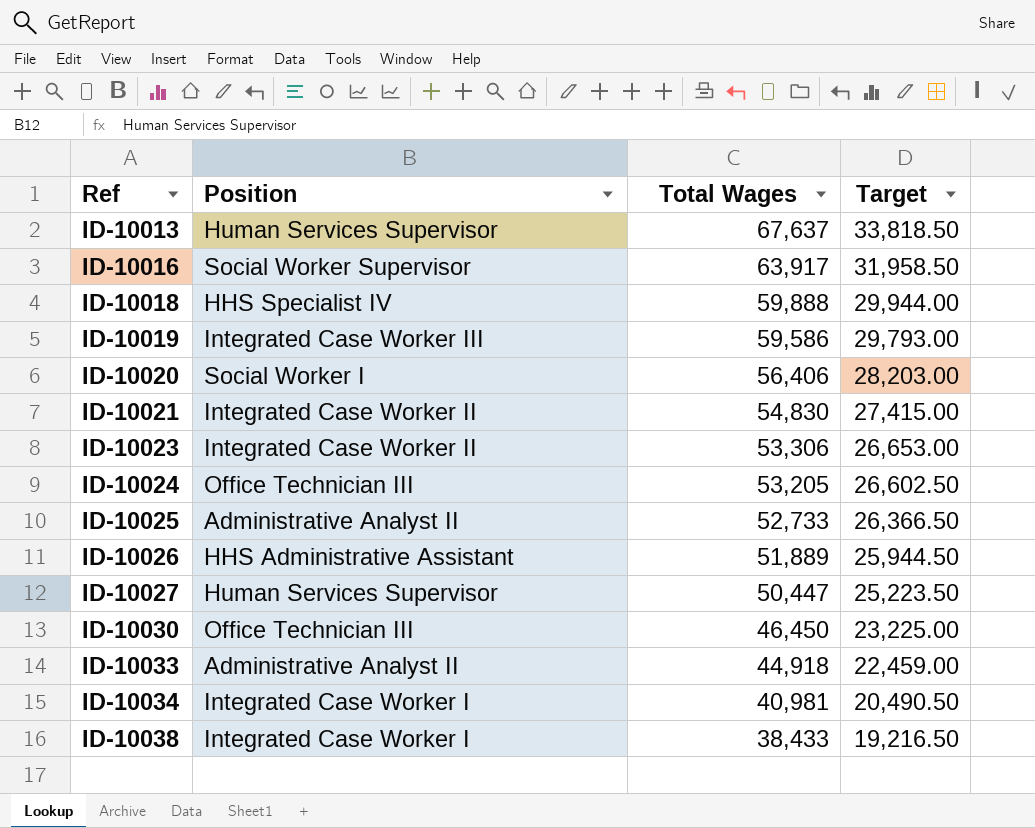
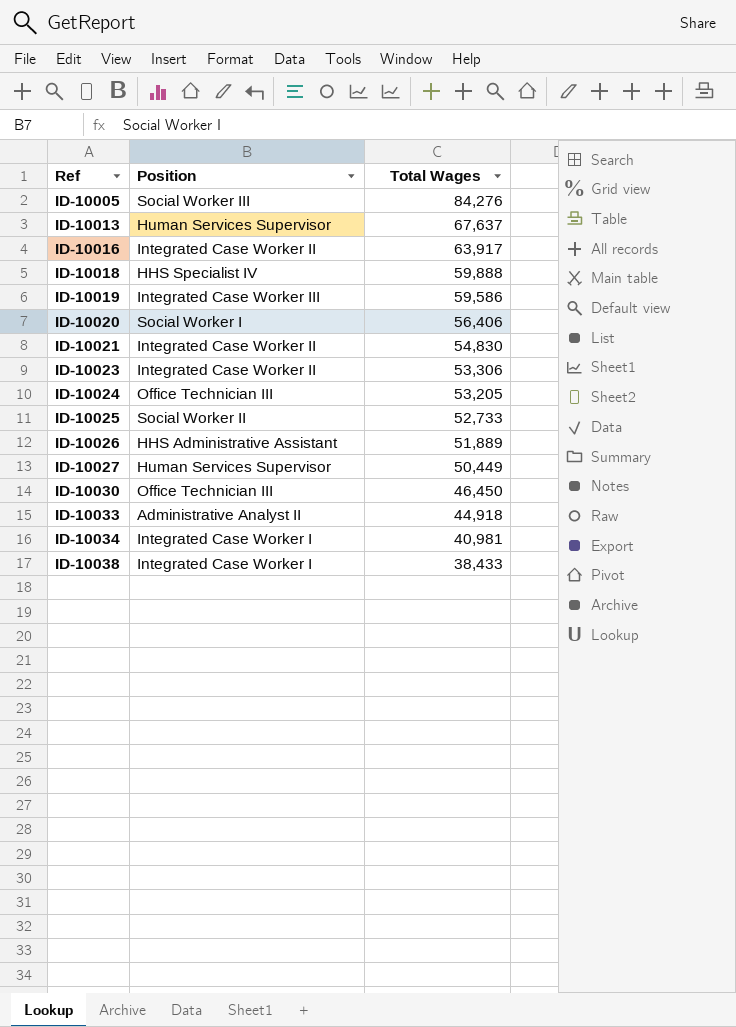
column Target | formula: [Total Wages] * 0.5 -> none
row ID-10005: none -> Social Worker III | 84,276
ID-10016 | Position: Social Worker Supervisor -> Integrated Case Worker II
ID-10025 | Position: Administrative Analyst II -> Social Worker II
ID-10027 | Total Wages: 50,447 -> 50,449

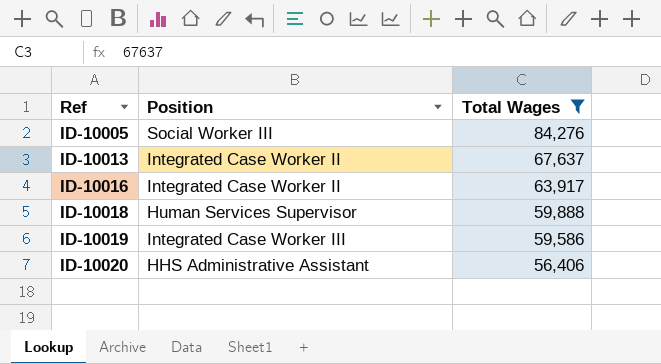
filter: none -> Total Wages >= 56,406
ID-10013 | Position: Human Services Supervisor -> Integrated Case Worker II
ID-10018 | Position: HHS Specialist IV -> Human Services Supervisor
ID-10020 | Position: Social Worker I -> HHS Administrative Assistant

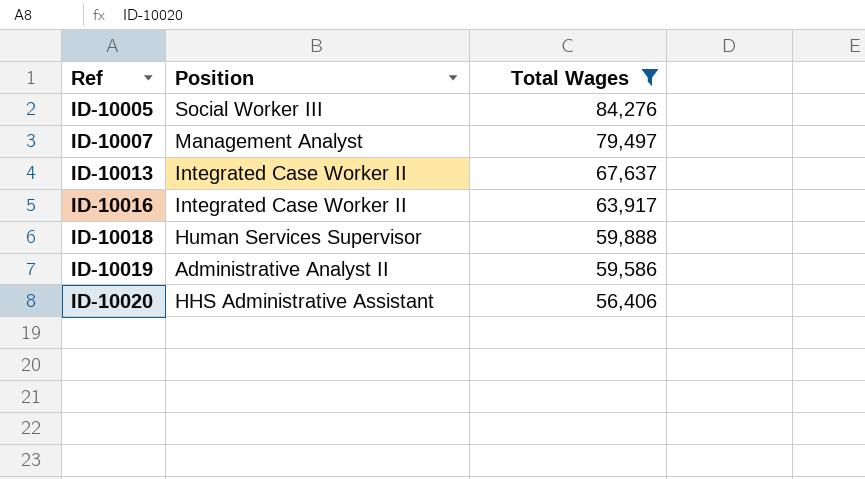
row ID-10007: none -> Management Analyst | 79,497
ID-10019 | Position: Integrated Case Worker III -> Administrative Analyst II

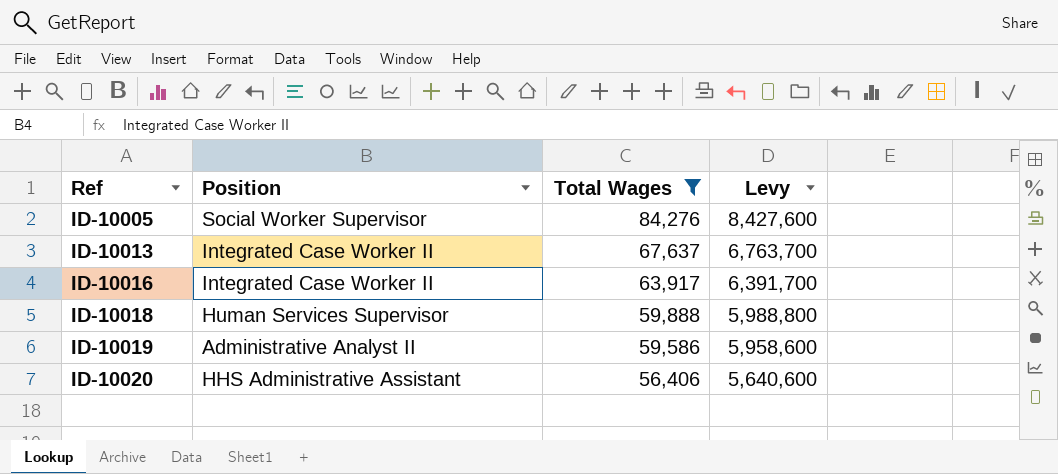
column Levy | formula: none -> [Total Wages] * 100
row ID-10007: Management Analyst | 79,497 -> none
ID-10005 | Position: Social Worker III -> Social Worker Supervisor

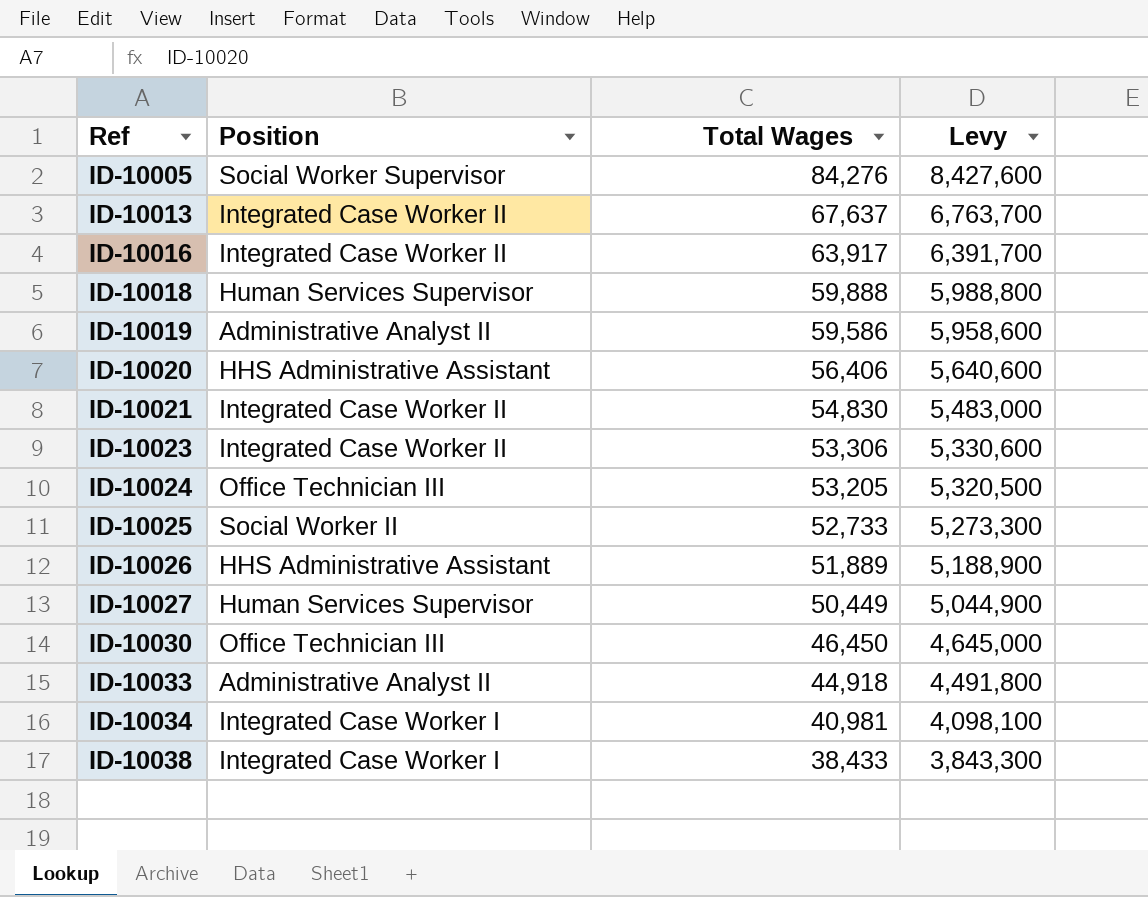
filter: Total Wages >= 56,406 -> none

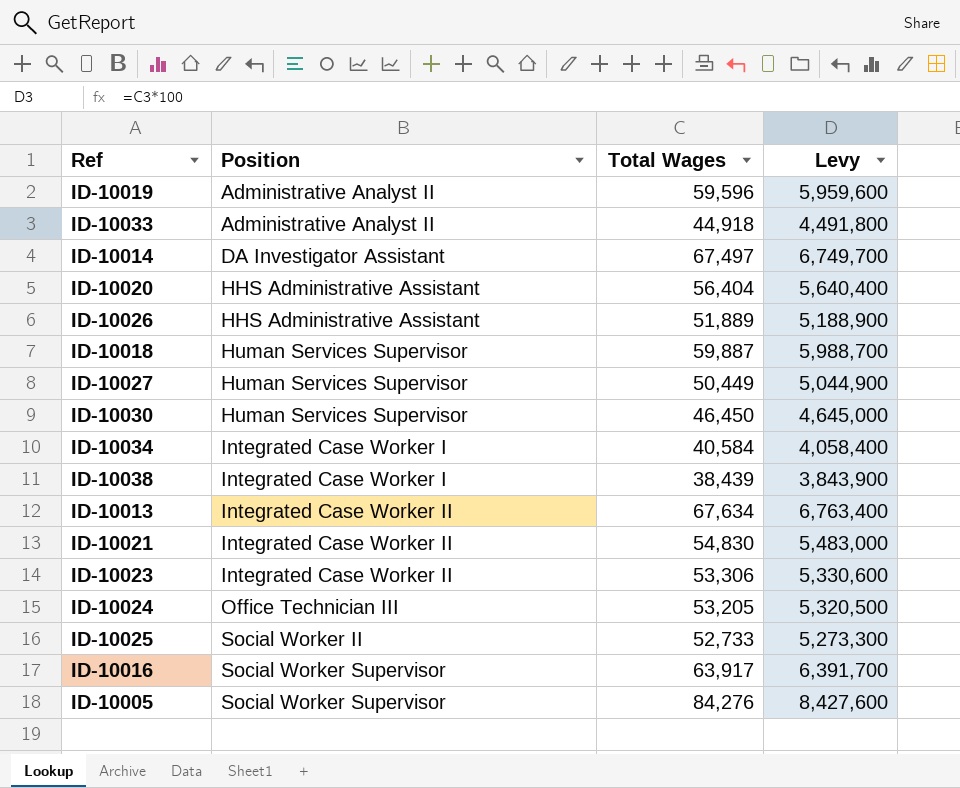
row order: Ref ascending -> Position ascending
ID-10019 | Total Wages: 59,586 -> 59,596
ID-10019 | Levy: 5,958,600 -> 5,959,600
row ID-10014: none -> DA Investigator Assistant | 67,497 | 6,749,700
ID-10020 | Total Wages: 56,406 -> 56,404
ID-10020 | Levy: 5,640,600 -> 5,640,400
ID-10018 | Total Wages: 59,888 -> 59,887
ID-10018 | Levy: 5,988,800 -> 5,988,700
ID-10030 | Position: Office Technician III -> Human Services Supervisor
ID-10034 | Total Wages: 40,981 -> 40,584
ID-10034 | Levy: 4,098,100 -> 4,058,400
ID-10038 | Total Wages: 38,433 -> 38,439
ID-10038 | Levy: 3,843,300 -> 3,843,900
ID-10013 | Total Wages: 67,637 -> 67,634
ID-10013 | Levy: 6,763,700 -> 6,763,400
ID-10016 | Position: Integrated Case Worker II -> Social Worker Supervisor

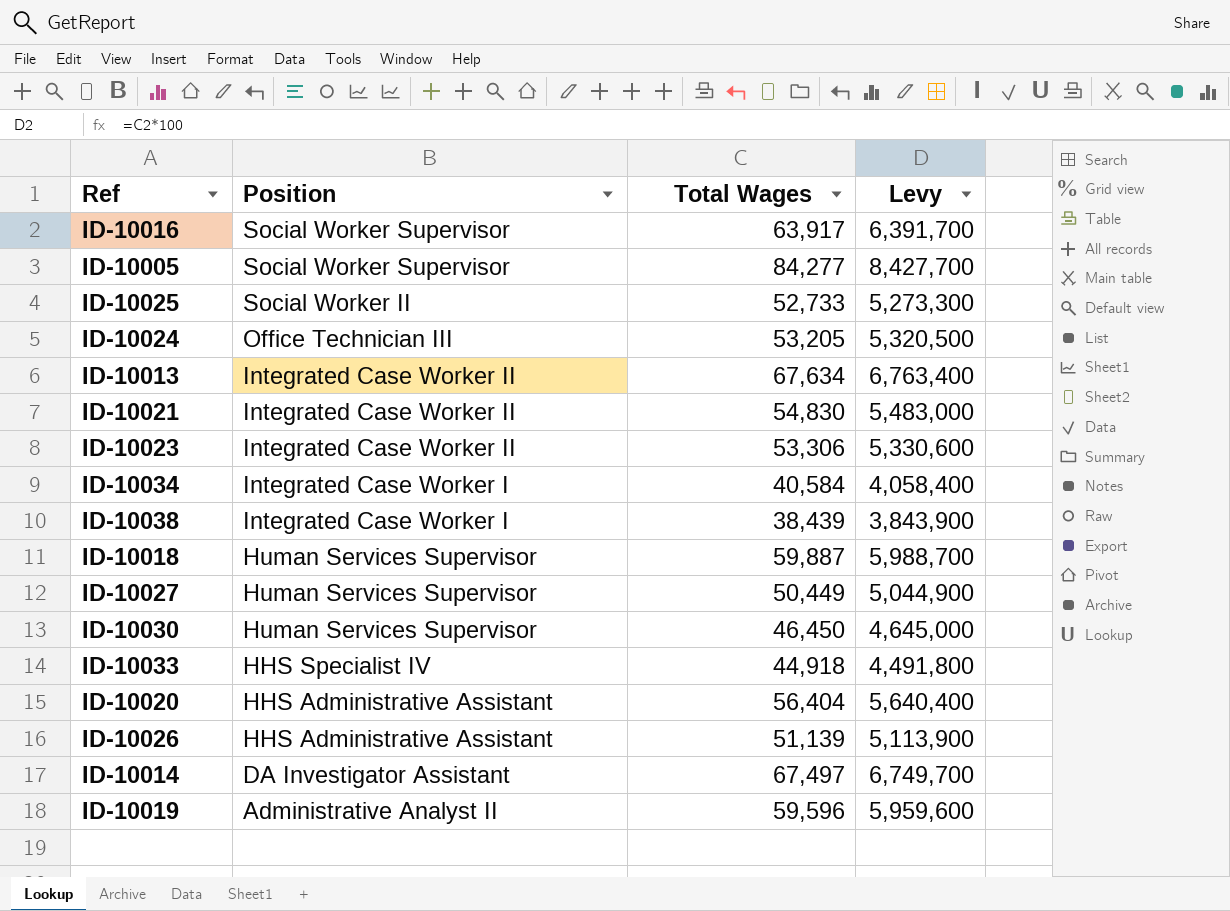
row order: Position ascending -> Position descending
ID-10005 | Total Wages: 84,276 -> 84,277
ID-10005 | Levy: 8,427,600 -> 8,427,700
ID-10033 | Position: Administrative Analyst II -> HHS Specialist IV
ID-10026 | Total Wages: 51,889 -> 51,139
ID-10026 | Levy: 5,188,900 -> 5,113,900

